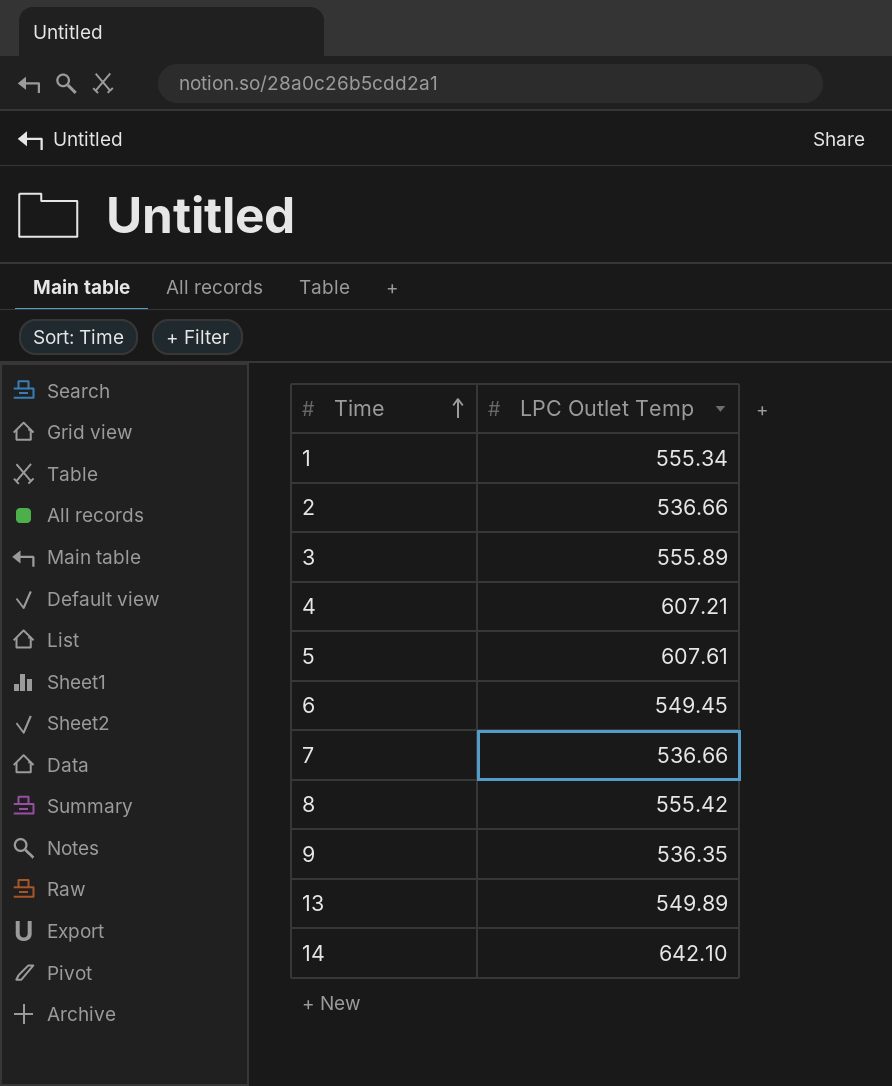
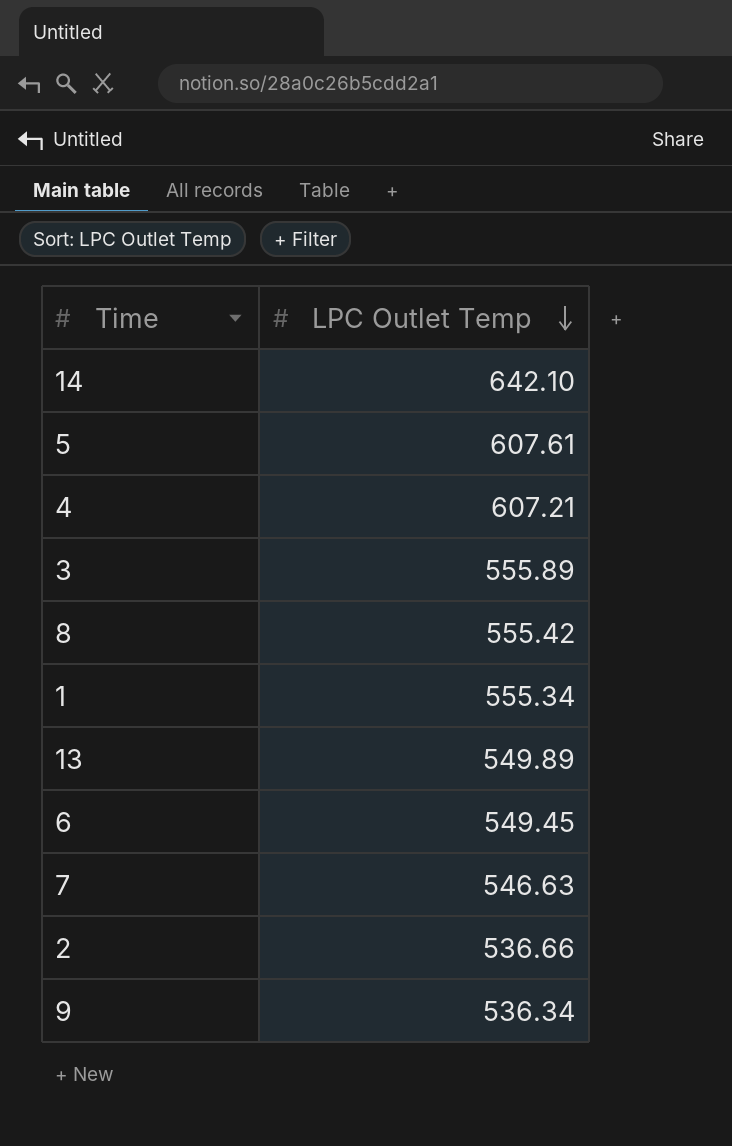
row order: Time ascending -> LPC Outlet Temp descending
7 | LPC Outlet Temp: 536.66 -> 546.63
9 | LPC Outlet Temp: 536.35 -> 536.34

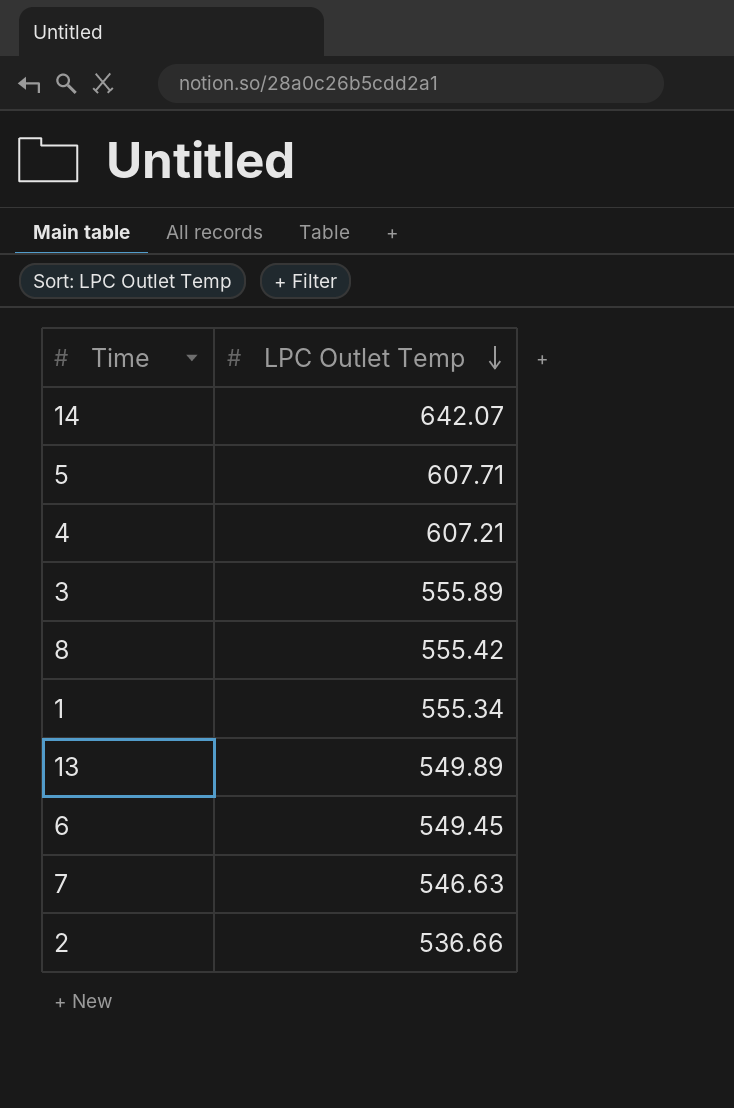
row 9: 536.34 -> none
14 | LPC Outlet Temp: 642.10 -> 642.07
5 | LPC Outlet Temp: 607.61 -> 607.71

